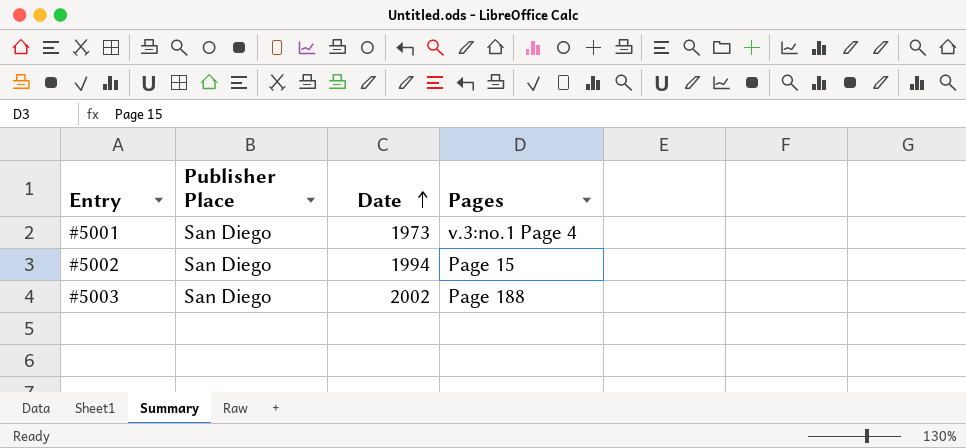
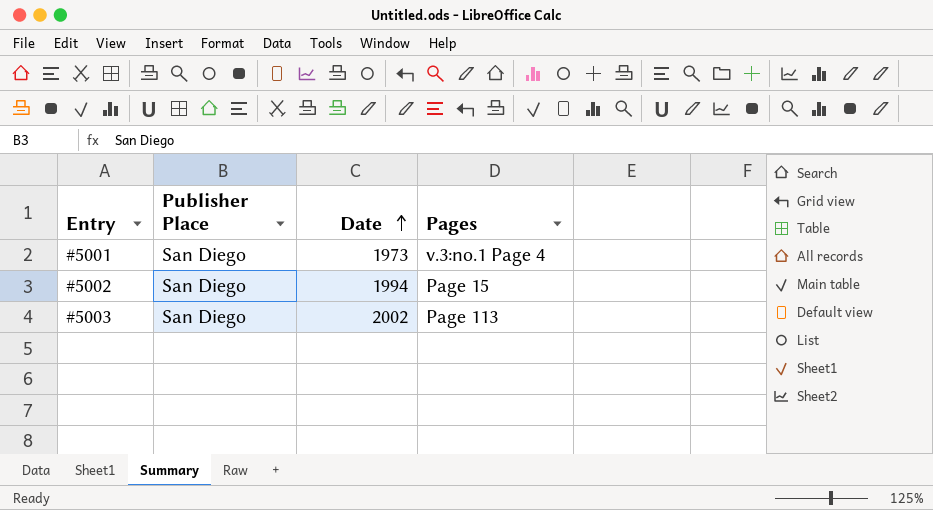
#5003 | Pages: Page 188 -> Page 113

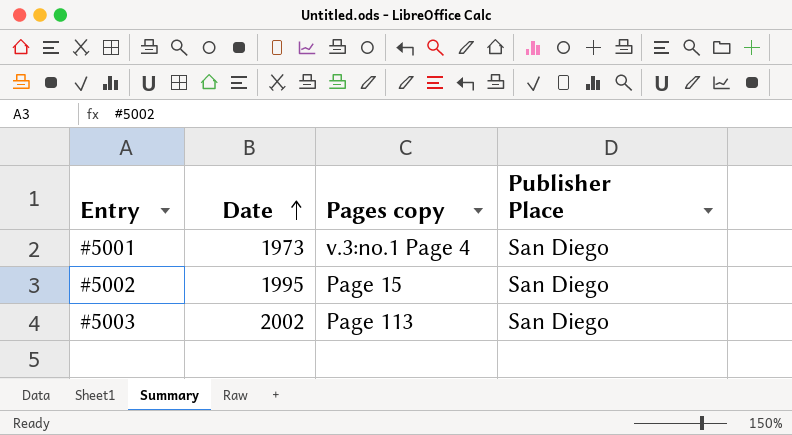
column name: Pages -> Pages copy
column Publisher Place | position: 2 -> 4
#5002 | Date: 1994 -> 1995

